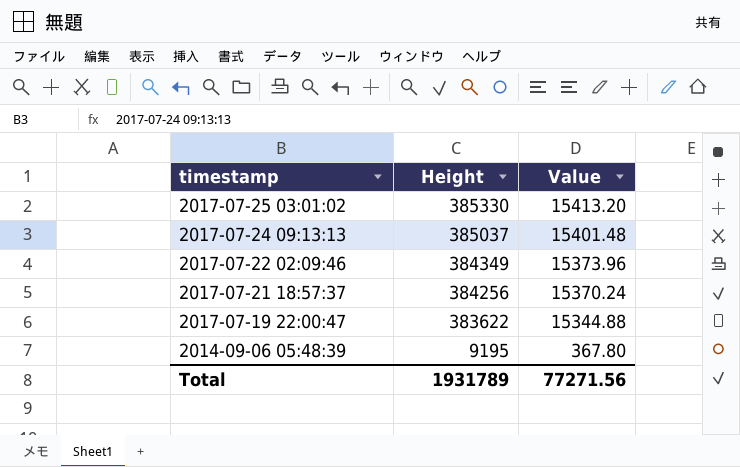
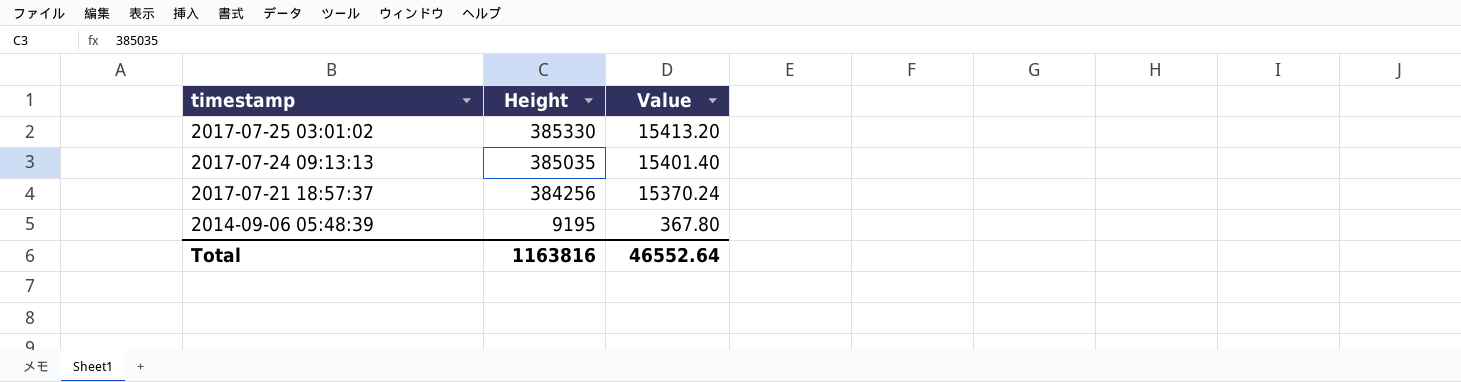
row 2017-07-22 02:09:46: 384349 | 15373.96 -> none
row 2017-07-19 22:00:47: 383622 | 15344.88 -> none
2017-07-24 09:13:13 | Height: 385037 -> 385035
2017-07-24 09:13:13 | Value: 15401.48 -> 15401.40
Total | Height: 1931789 -> 1163816
Total | Value: 77271.56 -> 46552.64

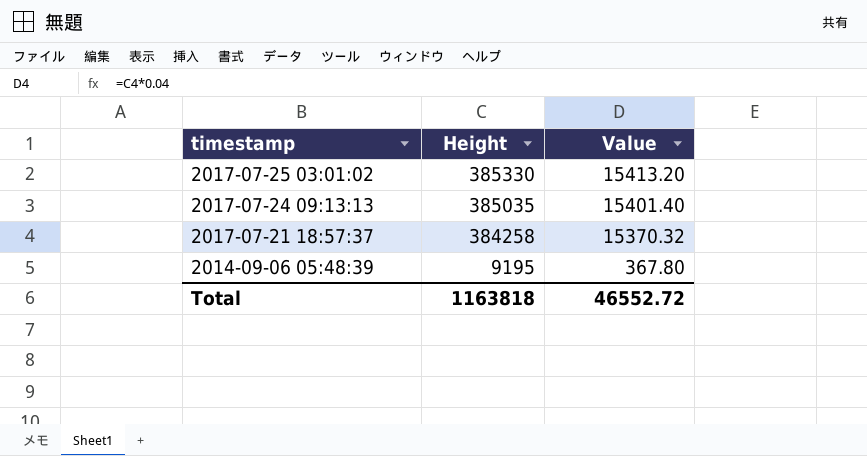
2017-07-21 18:57:37 | Height: 384256 -> 384258
2017-07-21 18:57:37 | Value: 15370.24 -> 15370.32
Total | Height: 1163816 -> 1163818
Total | Value: 46552.64 -> 46552.72

